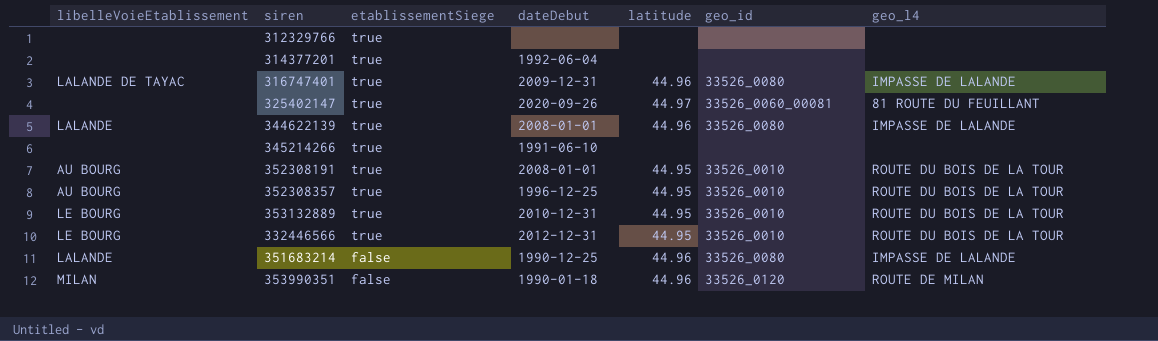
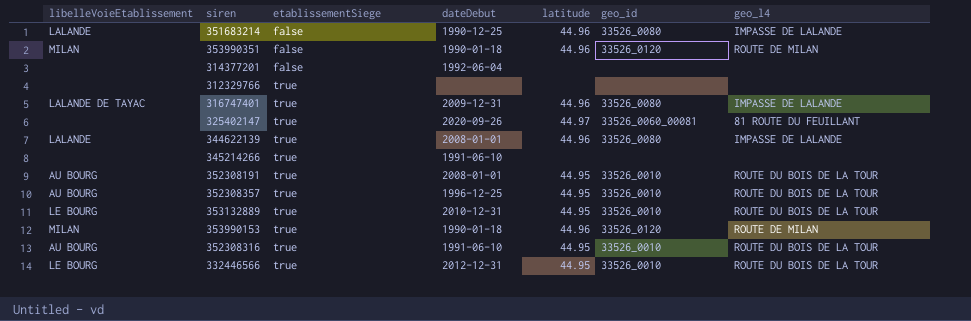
row order: etablissementSiege descending -> etablissementSiege ascending
314377201 | etablissementSiege: true -> false
row 353990153: none -> MILAN | true | 1990-01-18 | 44.96 | 33526_0120 | ROUTE DE MILAN
row 352308316: none -> AU BOURG | true | 1991-06-10 | 44.95 | 33526_0010 | ROUTE DU BOIS DE LA TOUR

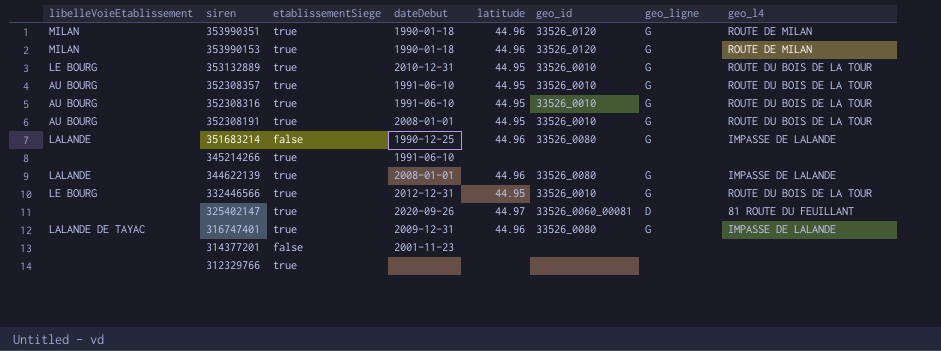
row order: etablissementSiege ascending -> siren descending
column geo_ligne | position: none -> 7
353990351 | etablissementSiege: false -> true
352308357 | dateDebut: 1996-12-25 -> 1991-06-10
314377201 | dateDebut: 1992-06-04 -> 2001-11-23

